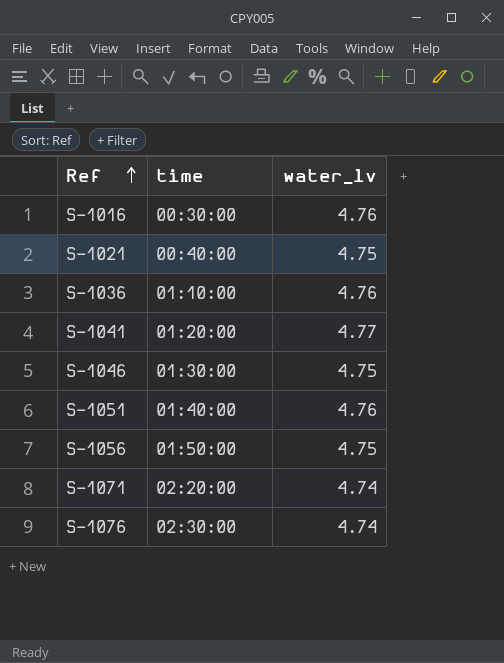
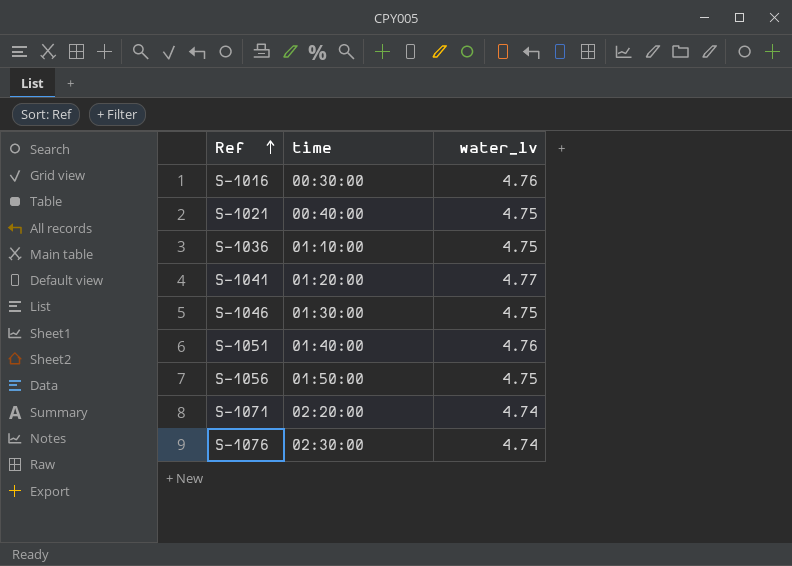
S-1036 | water_lv: 4.76 -> 4.75

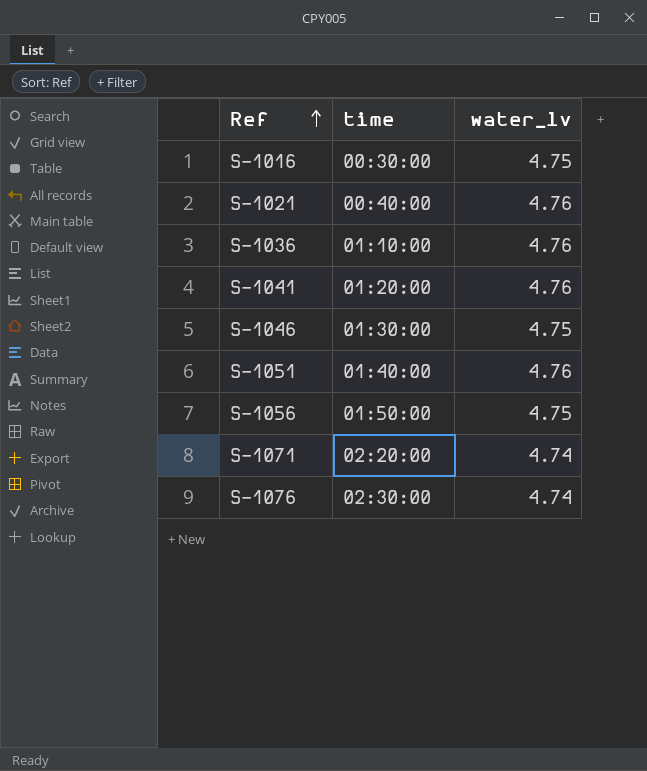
S-1016 | water_lv: 4.76 -> 4.75
S-1021 | water_lv: 4.75 -> 4.76
S-1036 | water_lv: 4.75 -> 4.76
S-1041 | water_lv: 4.77 -> 4.76

